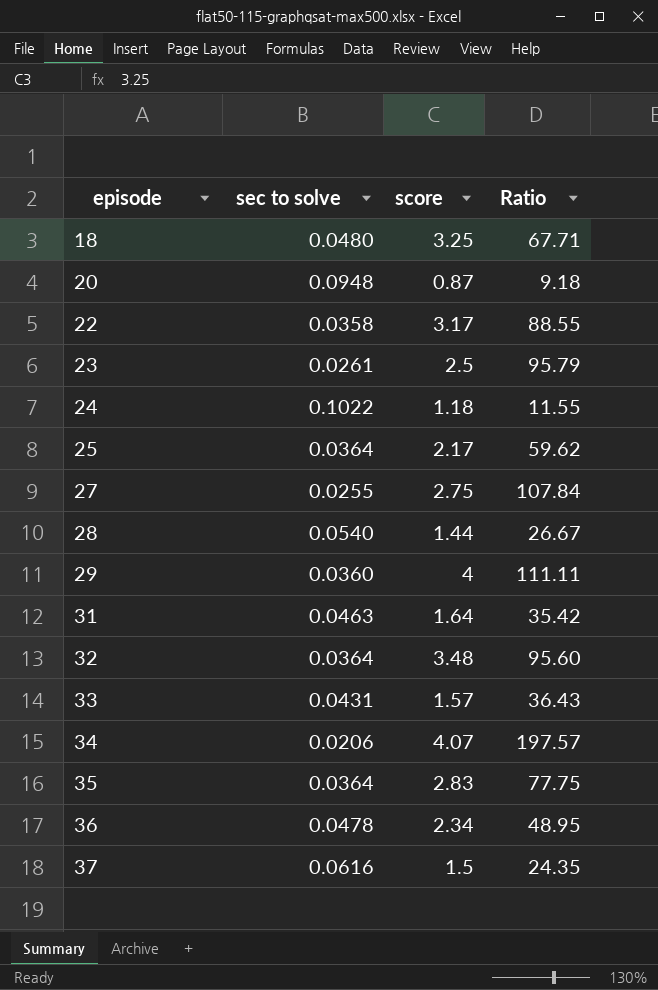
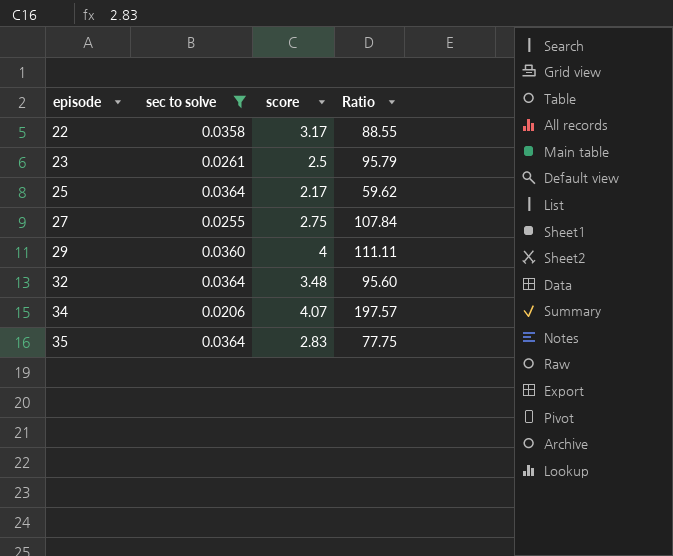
filter: none -> sec to solve <= 0.0364

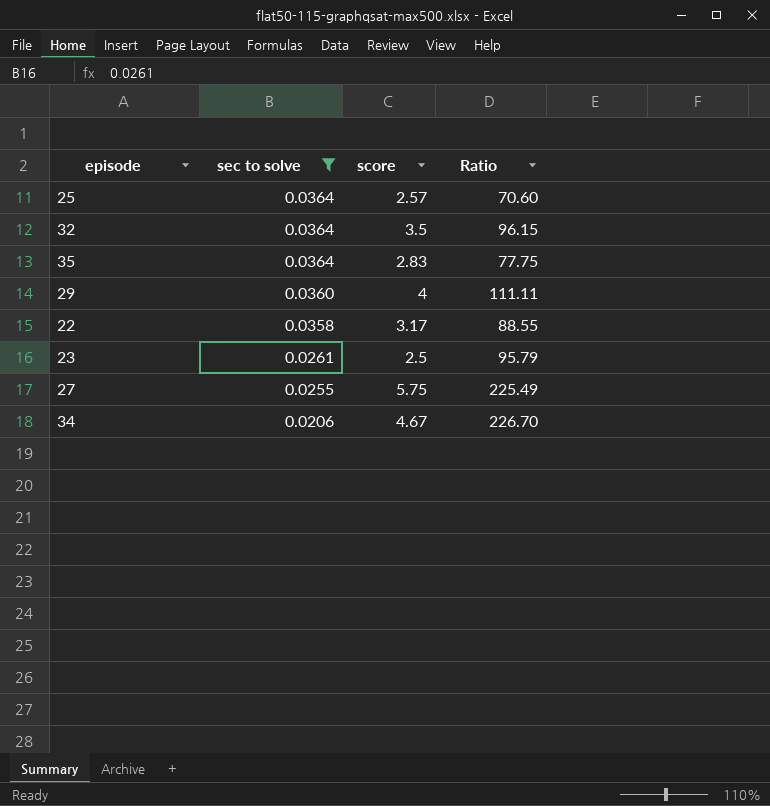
row order: episode ascending -> sec to solve descending
25 | score: 2.17 -> 2.57
25 | Ratio: 59.62 -> 70.60
32 | score: 3.48 -> 3.5
32 | Ratio: 95.60 -> 96.15
27 | score: 2.75 -> 5.75
27 | Ratio: 107.84 -> 225.49
34 | score: 4.07 -> 4.67
34 | Ratio: 197.57 -> 226.70

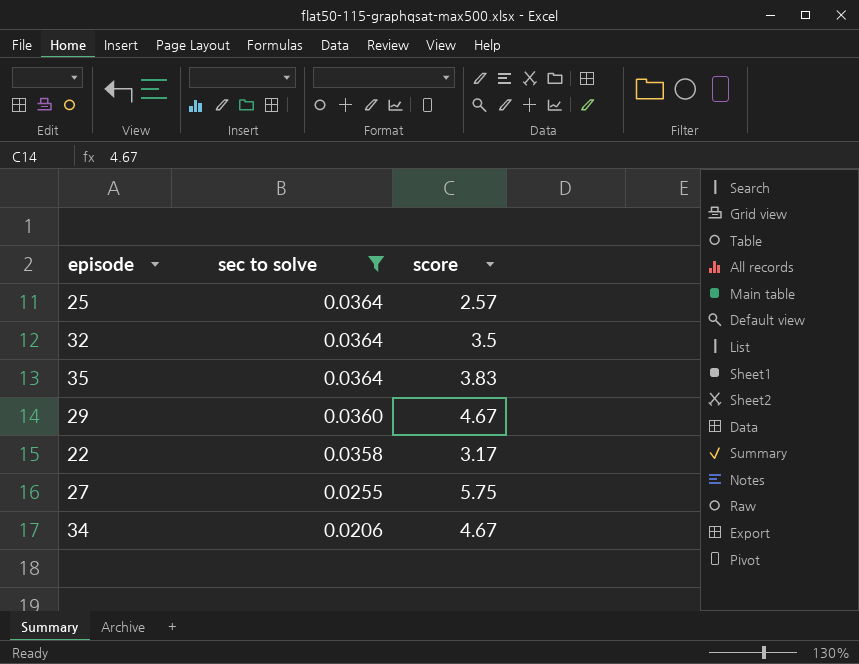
column Ratio | formula: [score] / [sec to solve] -> none
row 23: 0.0261 | 2.5 | 95.79 -> none
35 | score: 2.83 -> 3.83
29 | score: 4 -> 4.67

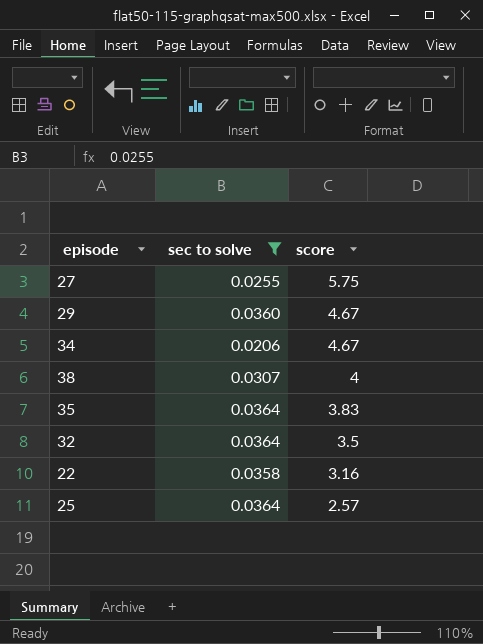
row order: sec to solve descending -> score descending
row 38: none -> 0.0307 | 4
22 | score: 3.17 -> 3.16

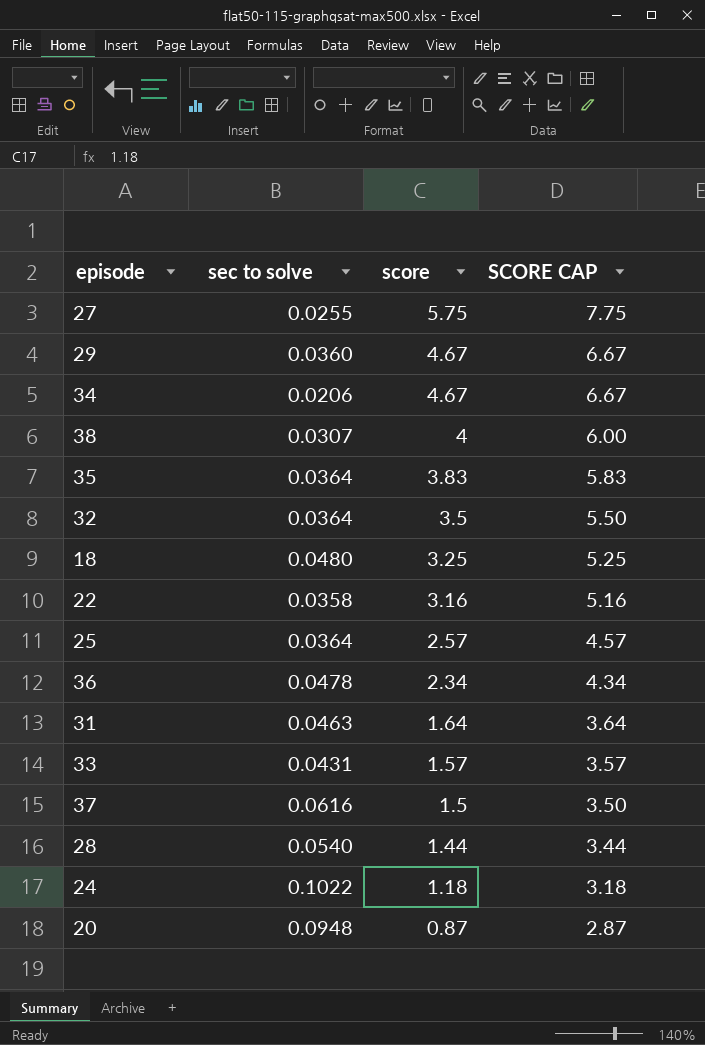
filter: sec to solve <= 0.0364 -> none
column SCORE CAP | formula: none -> [score] + 2

